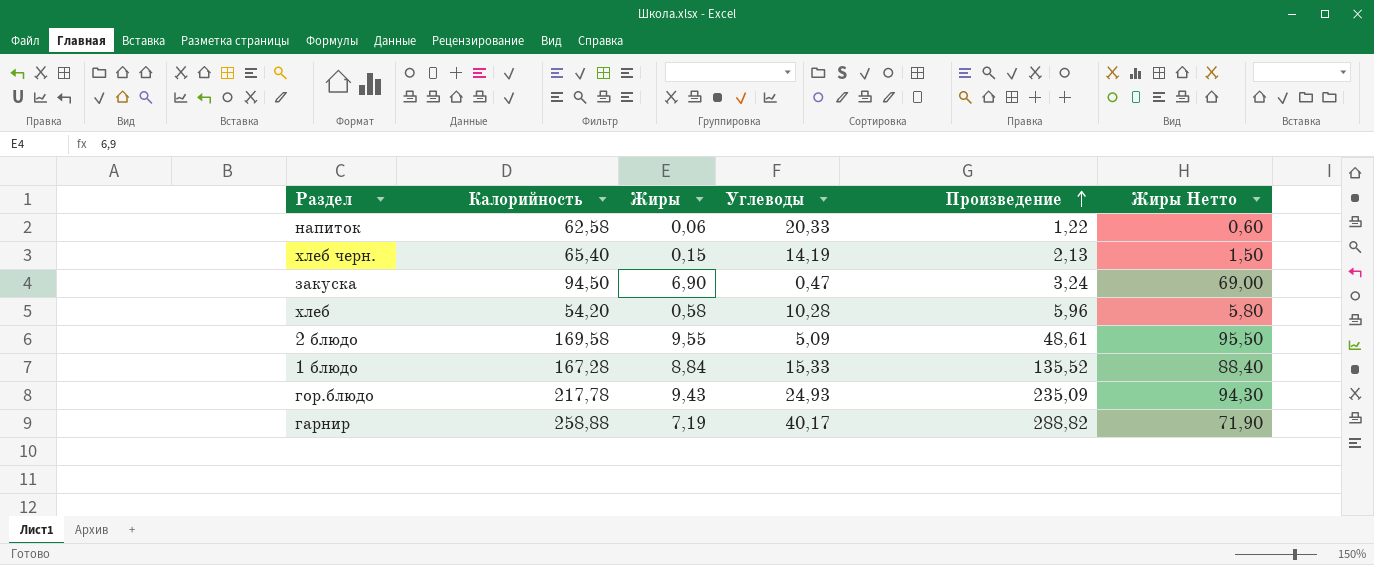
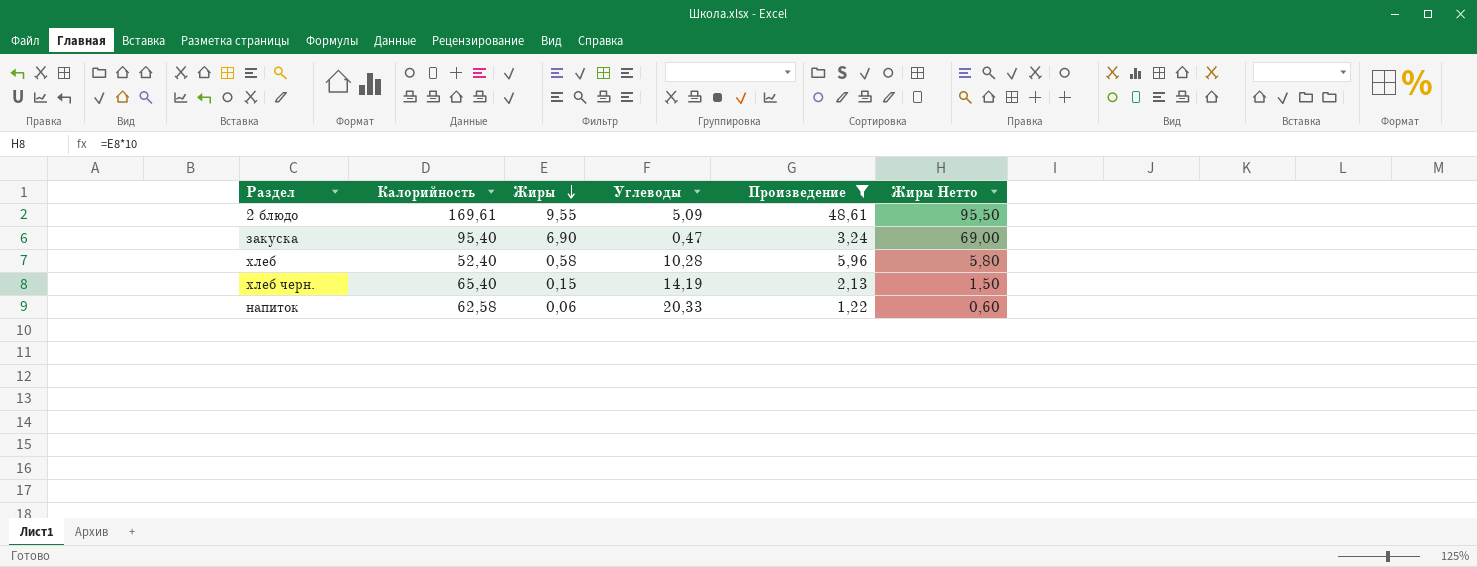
filter: none -> Произведение <= 48,61
row order: Произведение ascending -> Жиры descending
2 блюдо | Калорийность: 169,58 -> 169,61
закуска | Калорийность: 94,50 -> 95,40
хлеб | Калорийность: 54,20 -> 52,40

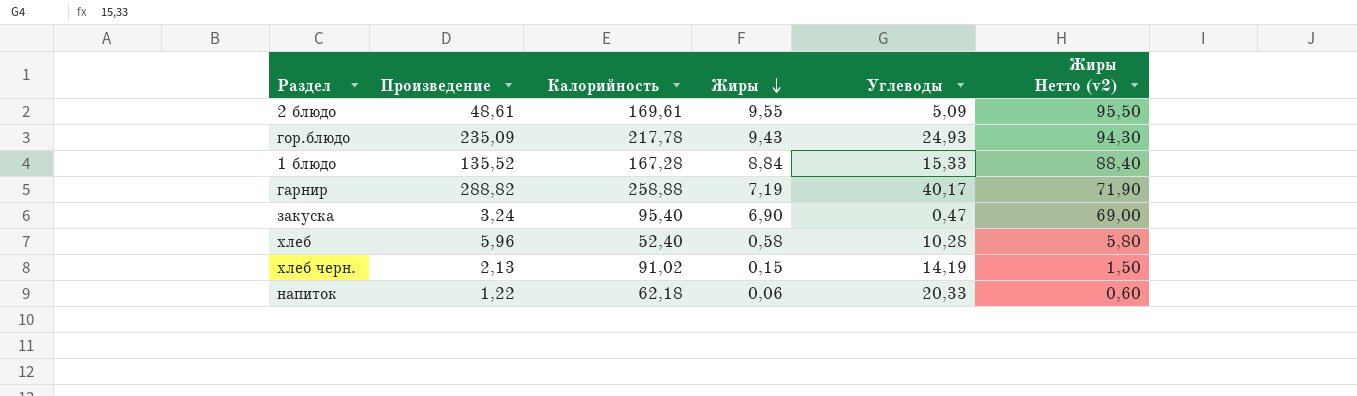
filter: Произведение <= 48,61 -> none
column Произведение | position: 5 -> 2
column name: Жиры Нетто -> Жиры Нетто (v2)
хлеб черн. | Калорийность: 65,40 -> 91,02
напиток | Калорийность: 62,58 -> 62,18

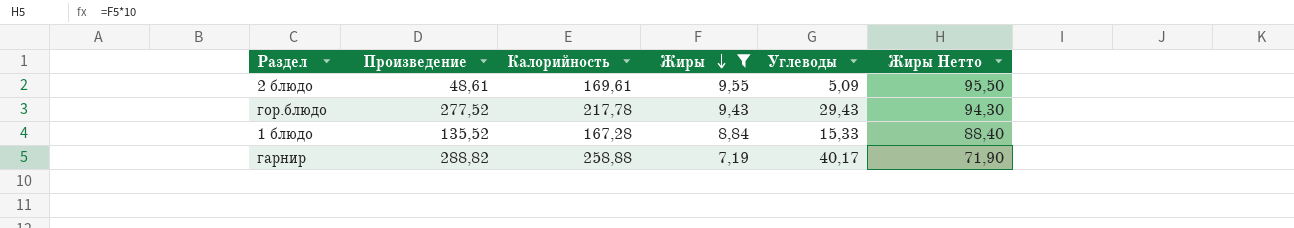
filter: none -> Жиры >= 7,19
column name: Жиры Нетто (v2) -> Жиры Нетто
гор.блюдо | Произведение: 235,09 -> 277,52
гор.блюдо | Углеводы: 24,93 -> 29,43

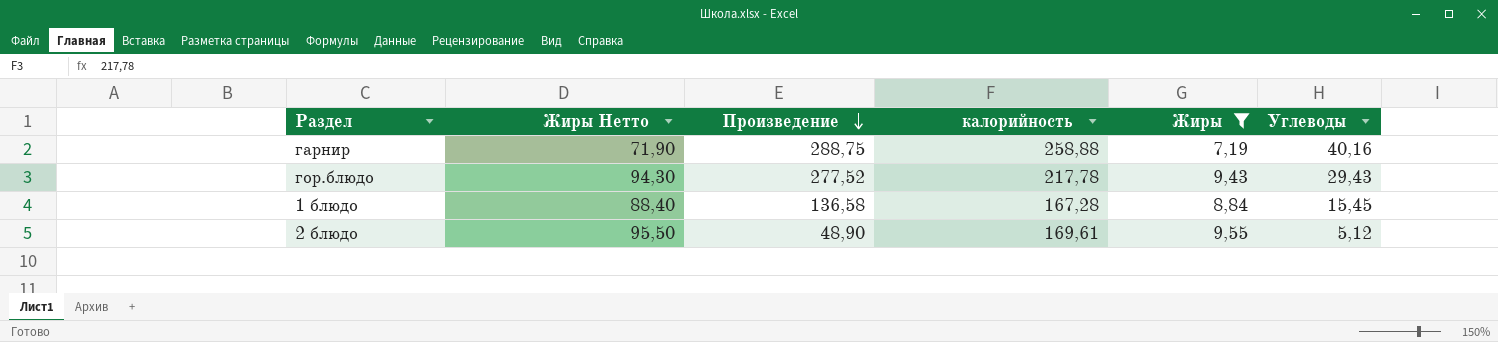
row order: Жиры descending -> Произведение descending
column Жиры Нетто | position: 6 -> 2
column name: Калорийность -> калорийность
гарнир | Произведение: 288,82 -> 288,75
гарнир | Углеводы: 40,17 -> 40,16
1 блюдо | Произведение: 135,52 -> 136,58
1 блюдо | Углеводы: 15,33 -> 15,45
2 блюдо | Произведение: 48,61 -> 48,90
2 блюдо | Углеводы: 5,09 -> 5,12

